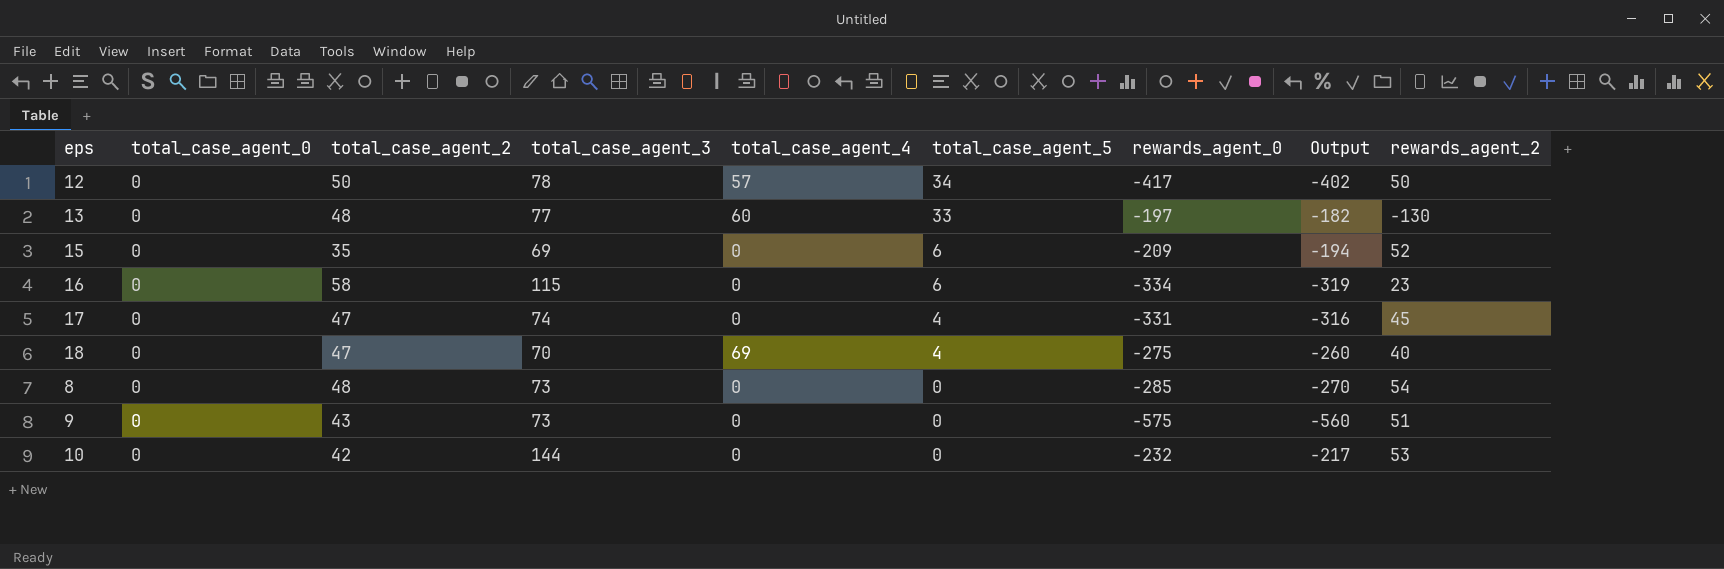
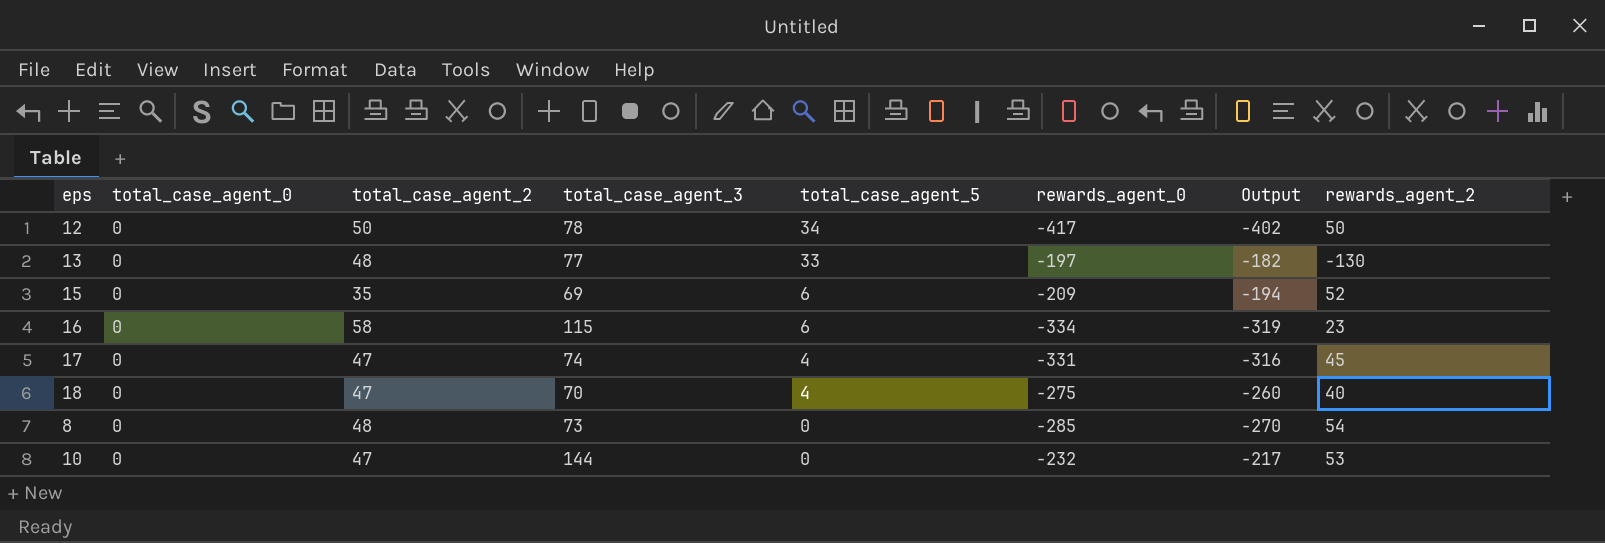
column total_case_agent_4 | position: 5 -> none
row 9: 0 | 43 | 73 | 0 | 0 | -575 | -560 | 51 -> none
10 | total_case_agent_2: 42 -> 47

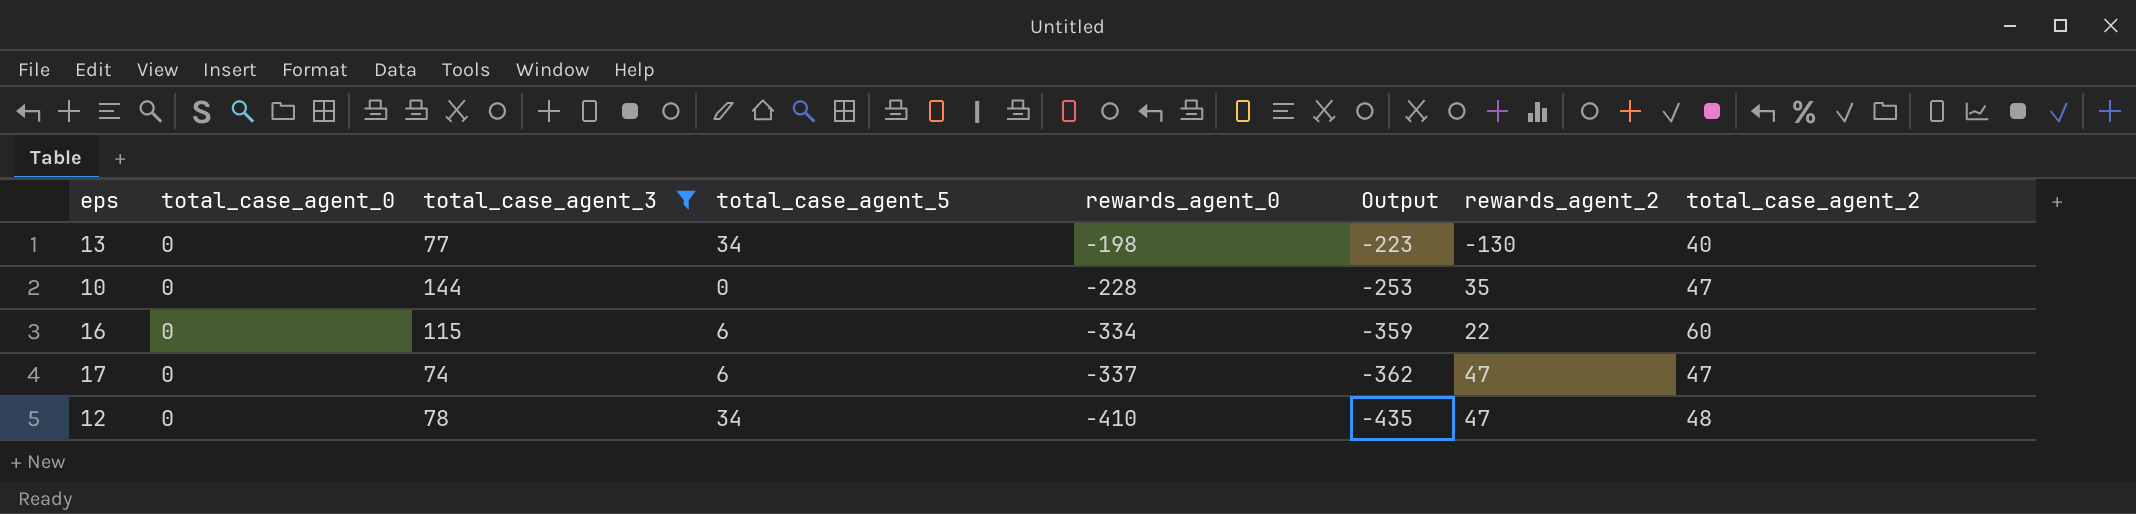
filter: none -> total_case_agent_3 >= 74
row order: total_case_agent_5 descending -> rewards_agent_0 descending
column Output | formula: [rewards_agent_0] + 15 -> [rewards_agent_0] - 25
column total_case_agent_2 | position: 3 -> 8
13 | total_case_agent_5: 33 -> 34
13 | rewards_agent_0: -197 -> -198
13 | total_case_agent_2: 48 -> 40
10 | rewards_agent_0: -232 -> -228
10 | rewards_agent_2: 53 -> 35
16 | rewards_agent_2: 23 -> 22
16 | total_case_agent_2: 58 -> 60
17 | total_case_agent_5: 4 -> 6
17 | rewards_agent_0: -331 -> -337
17 | rewards_agent_2: 45 -> 47
12 | rewards_agent_0: -417 -> -410
12 | rewards_agent_2: 50 -> 47
12 | total_case_agent_2: 50 -> 48

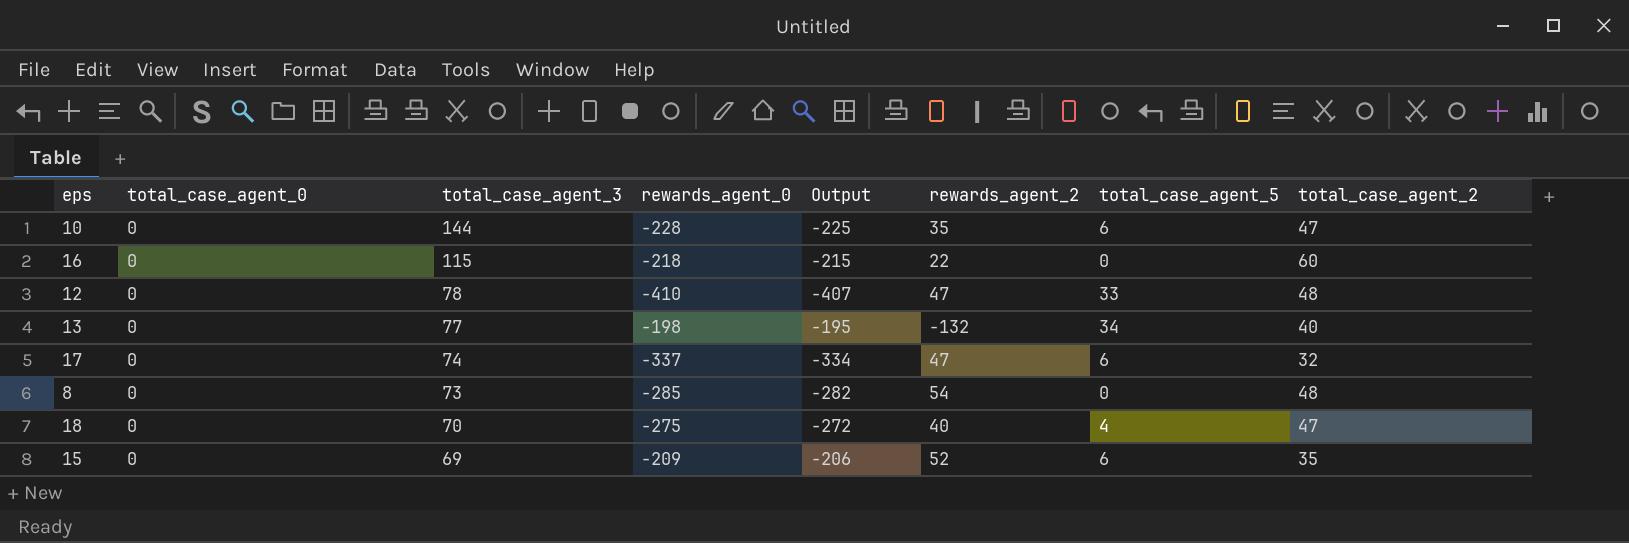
filter: total_case_agent_3 >= 74 -> none
row order: rewards_agent_0 descending -> total_case_agent_3 descending
column Output | formula: [rewards_agent_0] - 25 -> [rewards_agent_0] + 3
column total_case_agent_5 | position: 4 -> 7
10 | total_case_agent_5: 0 -> 6
16 | rewards_agent_0: -334 -> -218
16 | total_case_agent_5: 6 -> 0
12 | total_case_agent_5: 34 -> 33
13 | rewards_agent_2: -130 -> -132
17 | total_case_agent_2: 47 -> 32

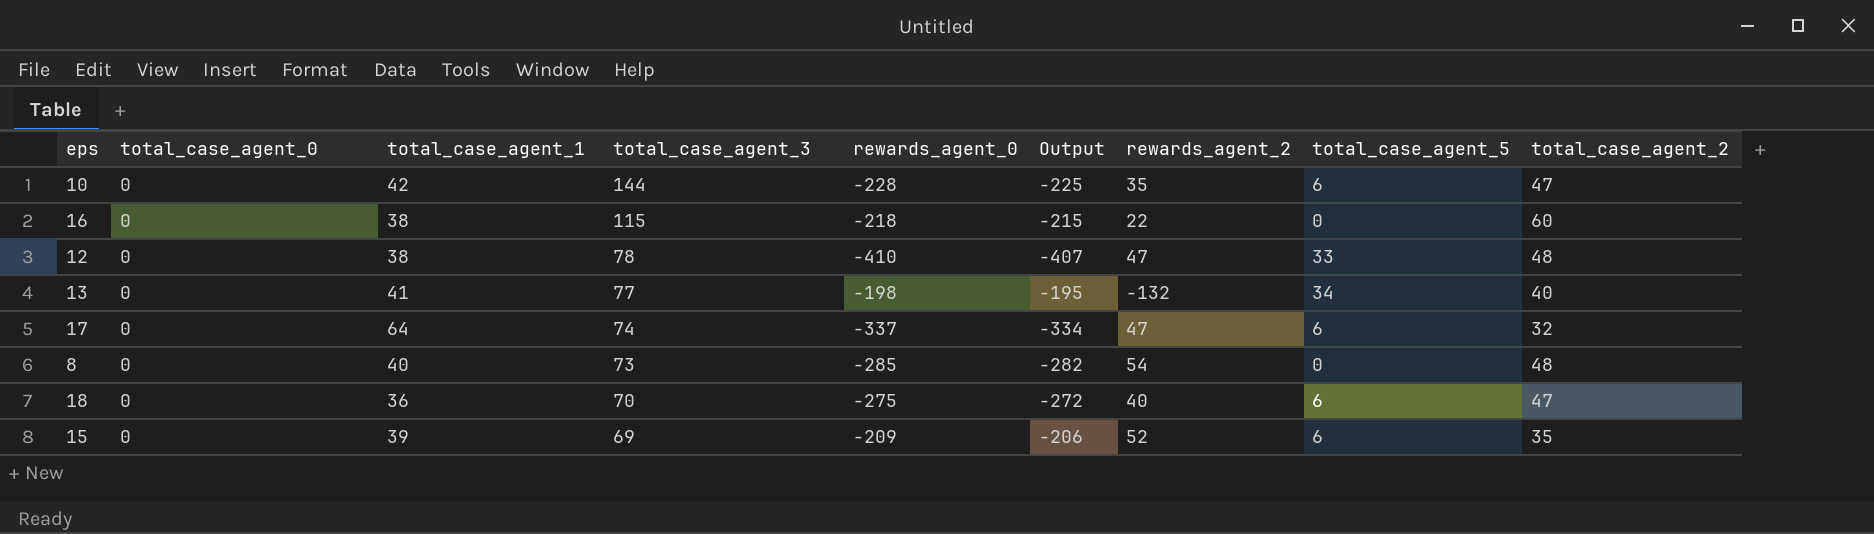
column total_case_agent_1 | position: none -> 3
18 | total_case_agent_5: 4 -> 6

